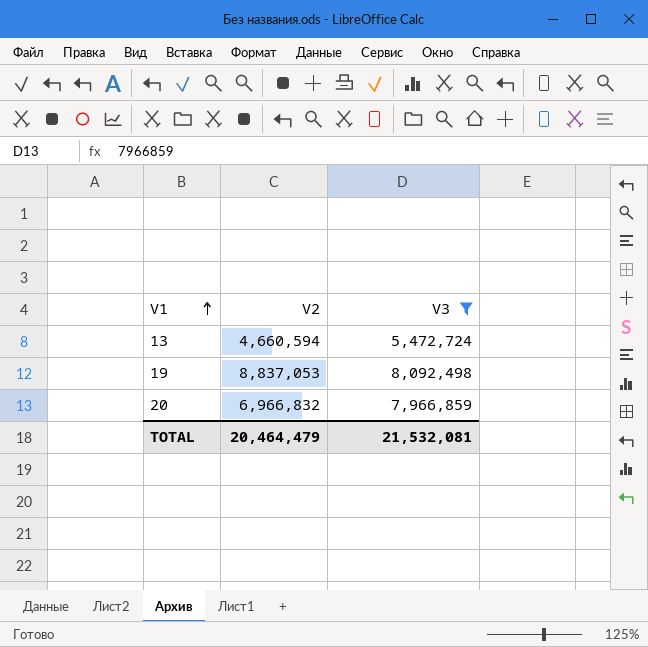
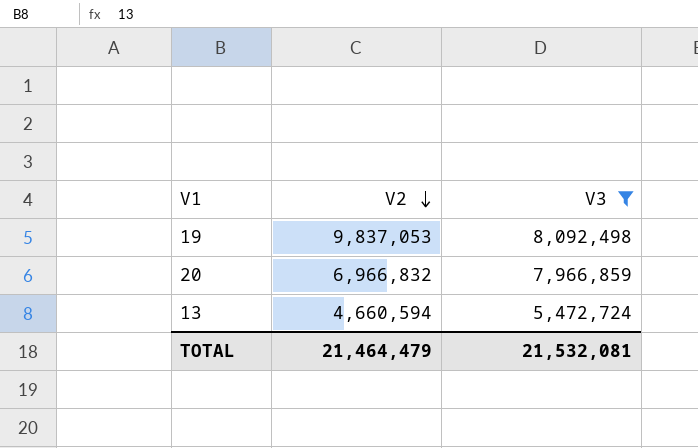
row order: V1 ascending -> V2 descending
19 | V2: 8,837,053 -> 9,837,053
TOTAL | V2: 20,464,479 -> 21,464,479

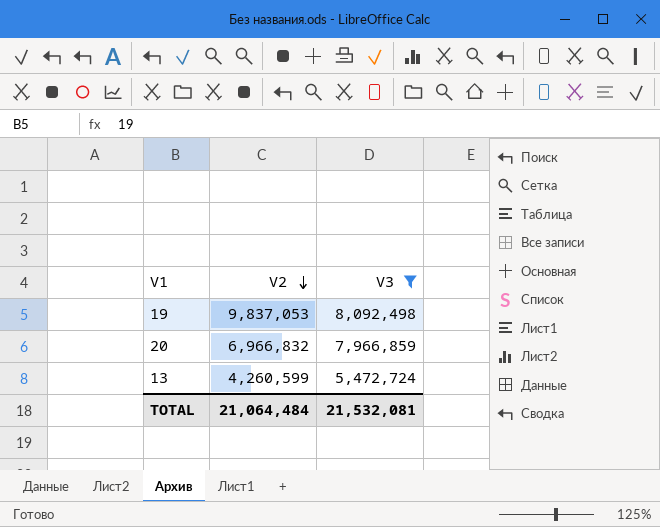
13 | V2: 4,660,594 -> 4,260,599
TOTAL | V2: 21,464,479 -> 21,064,484

